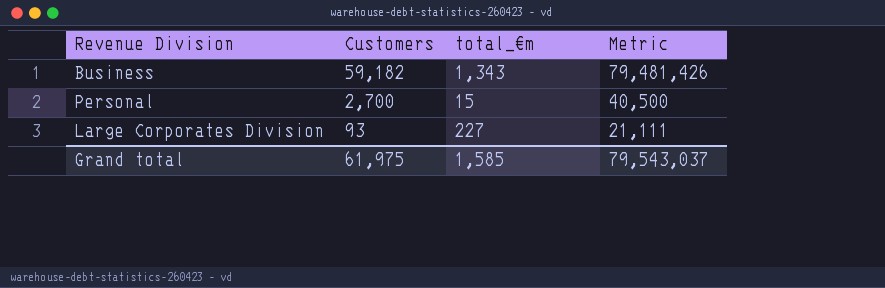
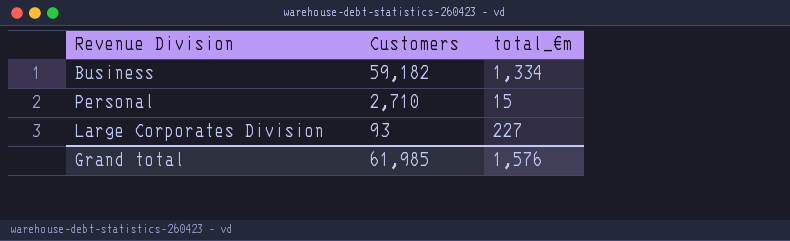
column Metric | formula: [Customers] * [total_€m] -> none
Business | total_€m: 1,343 -> 1,334
Personal | Customers: 2,700 -> 2,710
Grand total | Customers: 61,975 -> 61,985
Grand total | total_€m: 1,585 -> 1,576

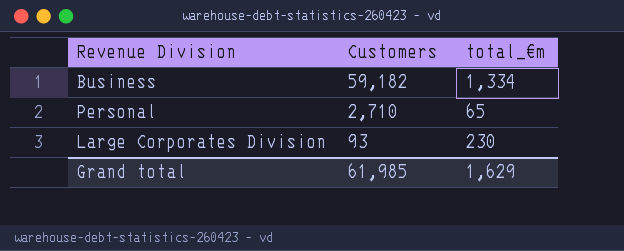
Personal | total_€m: 15 -> 65
Large Corporates Division | total_€m: 227 -> 230
Grand total | total_€m: 1,576 -> 1,629

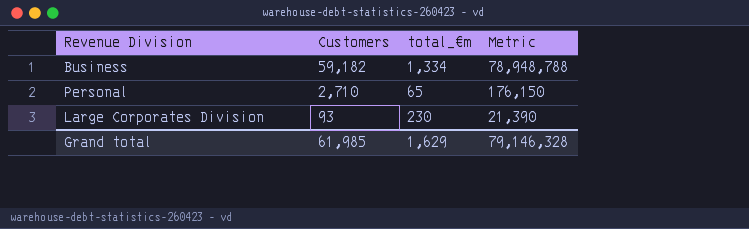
column Metric | formula: none -> [Customers] * [total_€m]

